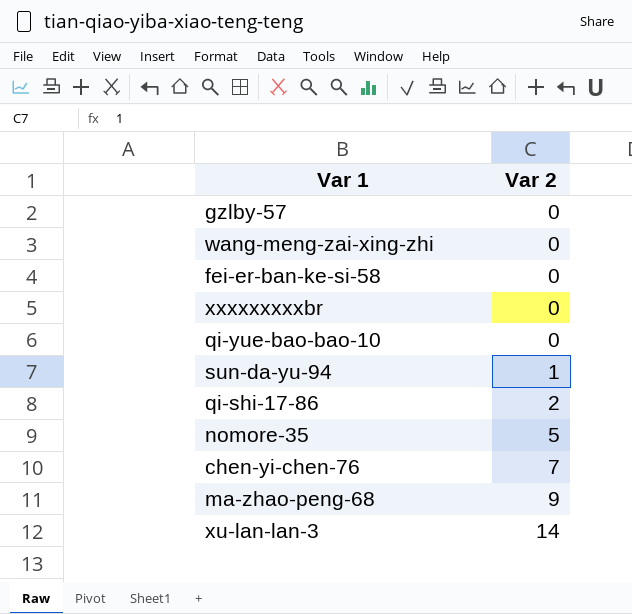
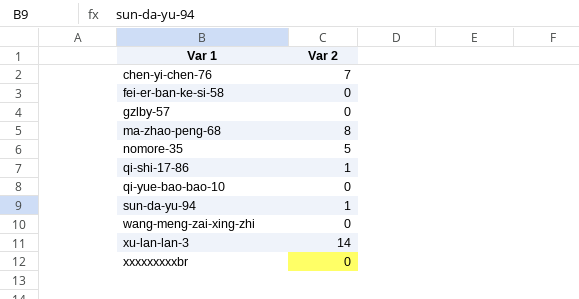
row order: Var 2 ascending -> Var 1 ascending
ma-zhao-peng-68 | Var 2: 9 -> 8
qi-shi-17-86 | Var 2: 2 -> 1

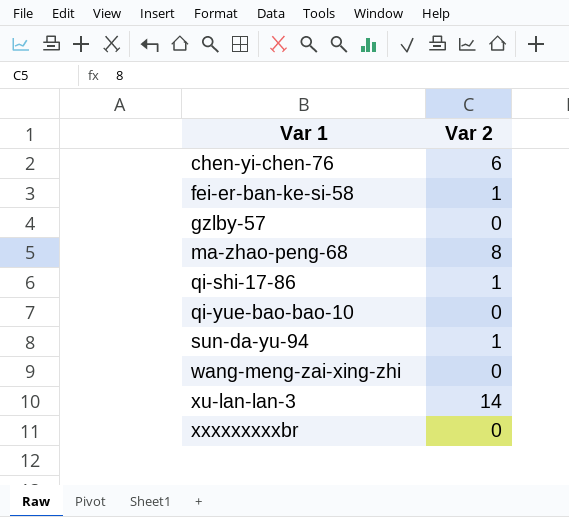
row nomore-35: 5 -> none
chen-yi-chen-76 | Var 2: 7 -> 6
fei-er-ban-ke-si-58 | Var 2: 0 -> 1

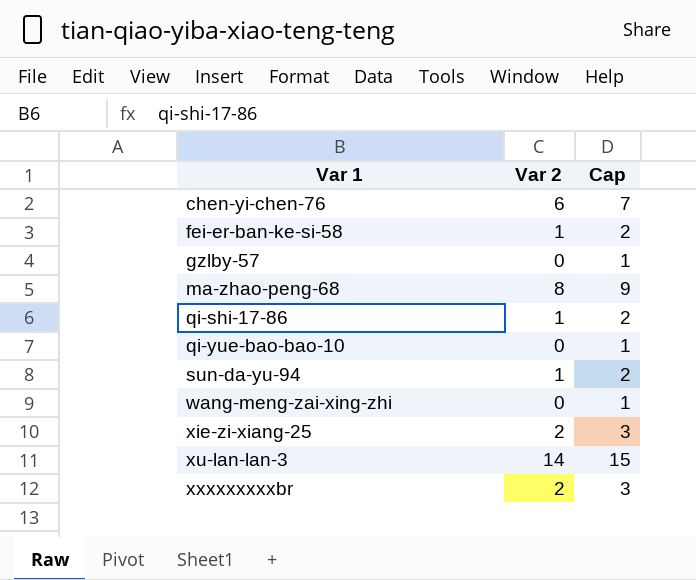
column Cap | formula: none -> [Var 2] + 1
row xie-zi-xiang-25: none -> 2 | 3
xxxxxxxxxbr | Var 2: 0 -> 2

